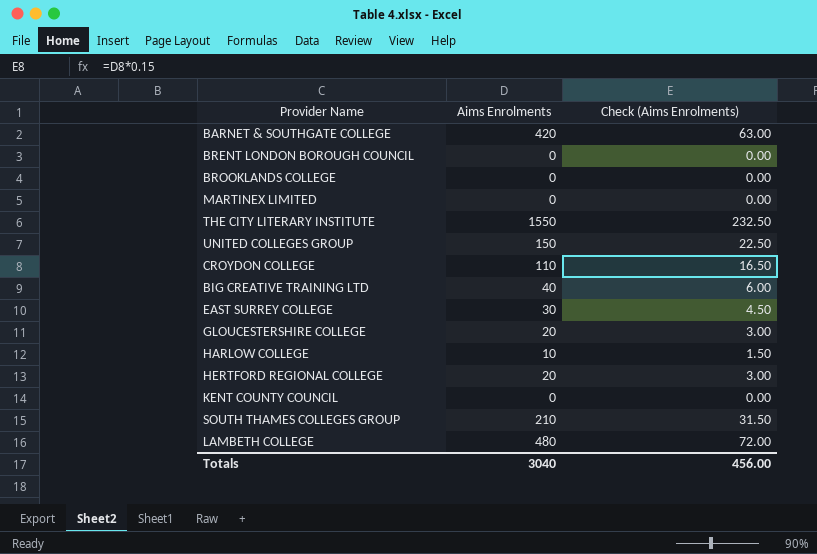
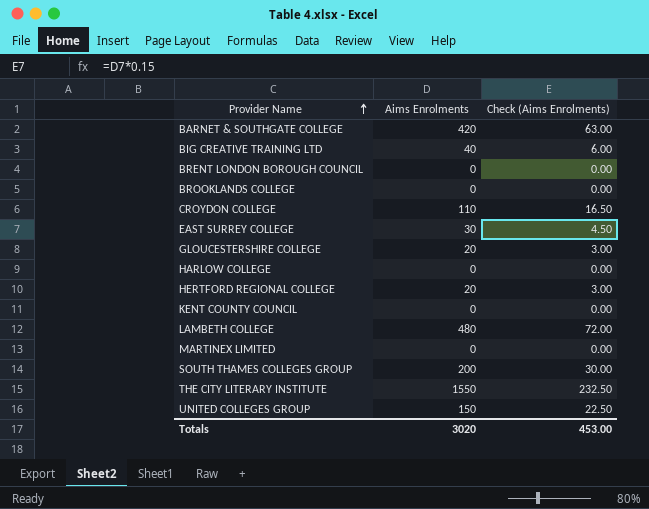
row order: none -> Provider Name ascending
HARLOW COLLEGE | Aims Enrolments: 10 -> 0
HARLOW COLLEGE | Check (Aims Enrolments): 1.50 -> 0.00
SOUTH THAMES COLLEGES GROUP | Aims Enrolments: 210 -> 200
SOUTH THAMES COLLEGES GROUP | Check (Aims Enrolments): 31.50 -> 30.00
Totals | Aims Enrolments: 3040 -> 3020
Totals | Check (Aims Enrolments): 456.00 -> 453.00

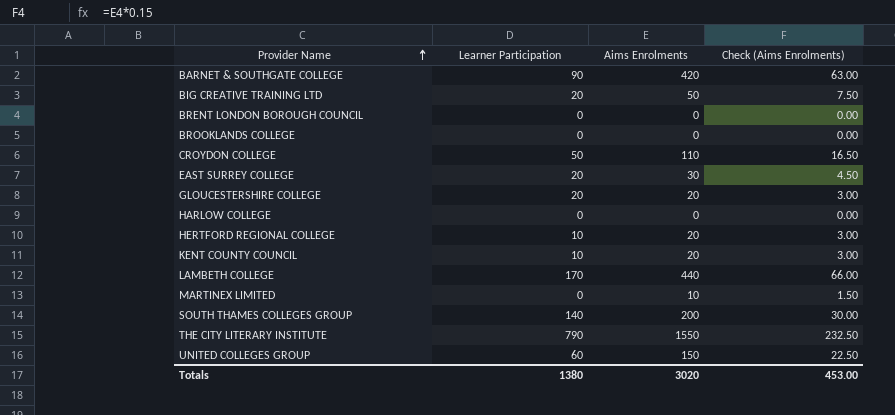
column Learner Participation | position: none -> 2
BIG CREATIVE TRAINING LTD | Aims Enrolments: 40 -> 50
BIG CREATIVE TRAINING LTD | Check (Aims Enrolments): 6.00 -> 7.50
KENT COUNTY COUNCIL | Aims Enrolments: 0 -> 20
KENT COUNTY COUNCIL | Check (Aims Enrolments): 0.00 -> 3.00
LAMBETH COLLEGE | Aims Enrolments: 480 -> 440
LAMBETH COLLEGE | Check (Aims Enrolments): 72.00 -> 66.00
MARTINEX LIMITED | Aims Enrolments: 0 -> 10
MARTINEX LIMITED | Check (Aims Enrolments): 0.00 -> 1.50

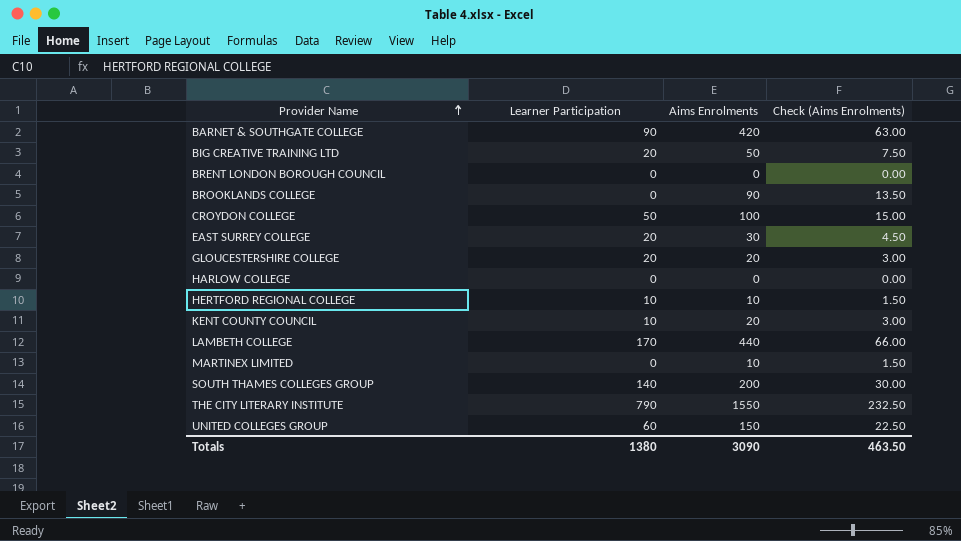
BROOKLANDS COLLEGE | Aims Enrolments: 0 -> 90
BROOKLANDS COLLEGE | Check (Aims Enrolments): 0.00 -> 13.50
CROYDON COLLEGE | Aims Enrolments: 110 -> 100
CROYDON COLLEGE | Check (Aims Enrolments): 16.50 -> 15.00
HERTFORD REGIONAL COLLEGE | Aims Enrolments: 20 -> 10
HERTFORD REGIONAL COLLEGE | Check (Aims Enrolments): 3.00 -> 1.50
Totals | Aims Enrolments: 3020 -> 3090
Totals | Check (Aims Enrolments): 453.00 -> 463.50

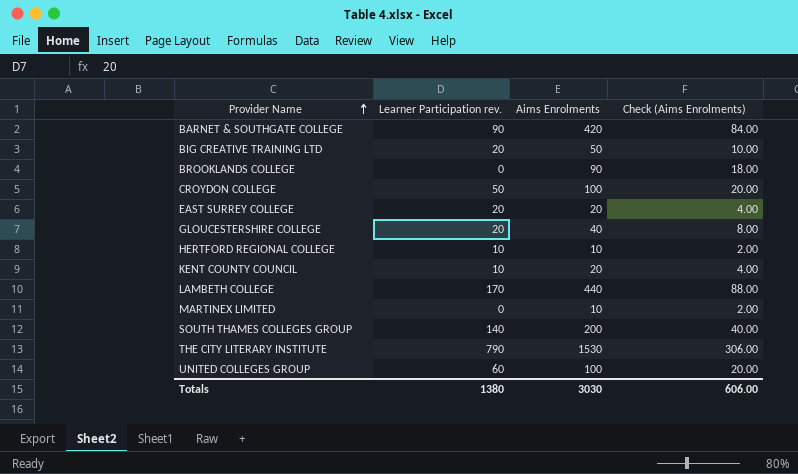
column name: Learner Participation -> Learner Participation rev.
column Check (Aims Enrolments) | formula: [Aims Enrolments] * 0.15 -> [Aims Enrolments] * 0.2
row BRENT LONDON BOROUGH COUNCIL: 0 | 0 | 0.00 -> none
row HARLOW COLLEGE: 0 | 0 | 0.00 -> none
EAST SURREY COLLEGE | Aims Enrolments: 30 -> 20
GLOUCESTERSHIRE COLLEGE | Aims Enrolments: 20 -> 40
THE CITY LITERARY INSTITUTE | Aims Enrolments: 1550 -> 1530
UNITED COLLEGES GROUP | Aims Enrolments: 150 -> 100
Totals | Aims Enrolments: 3090 -> 3030
Totals | Check (Aims Enrolments): 463.50 -> 606.00

